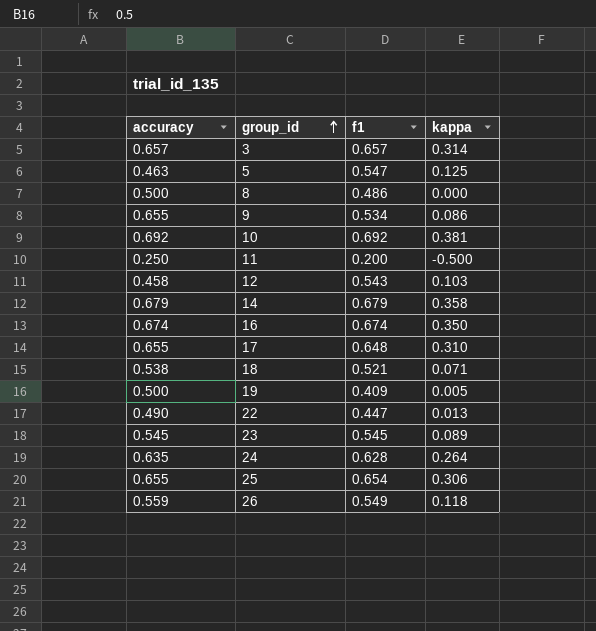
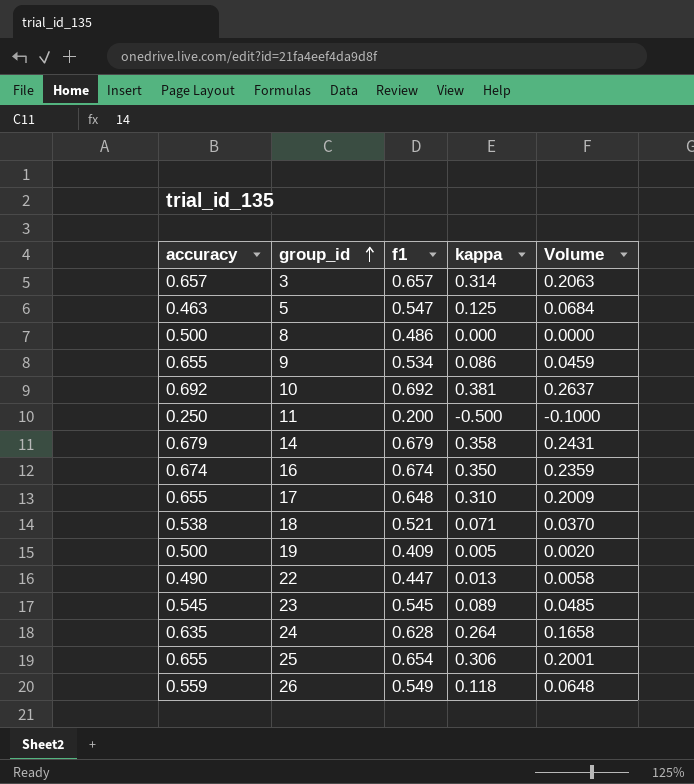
column Volume | formula: none -> [f1] * [kappa]
row 12: 0.458 | 0.543 | 0.103 -> none

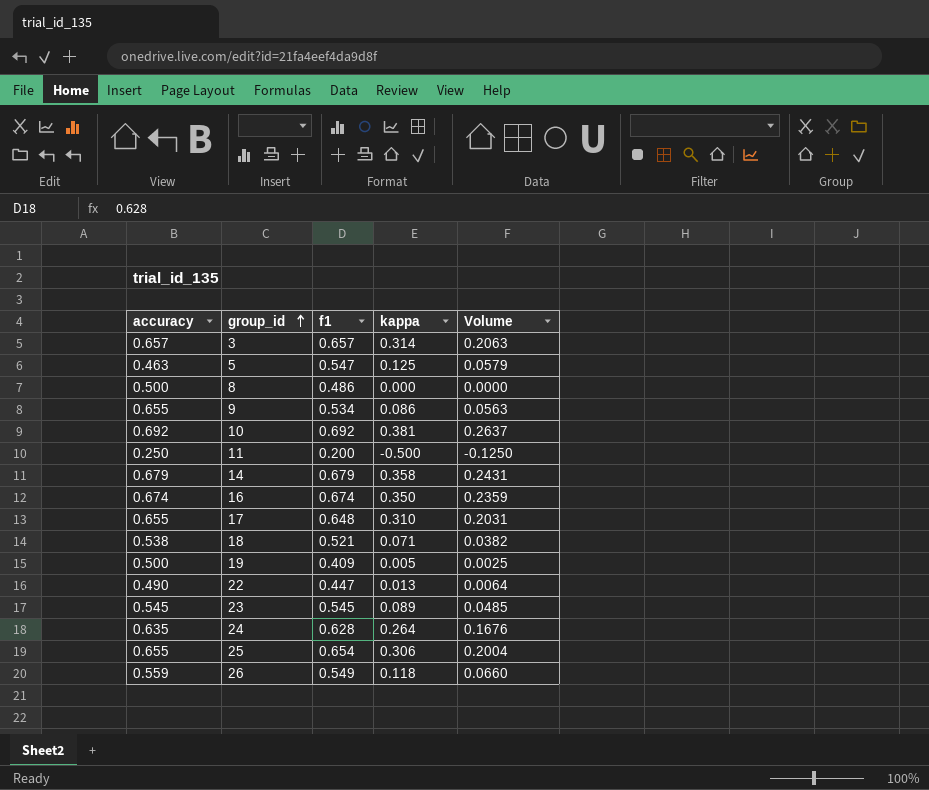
column Volume | formula: [f1] * [kappa] -> [accuracy] * [kappa]

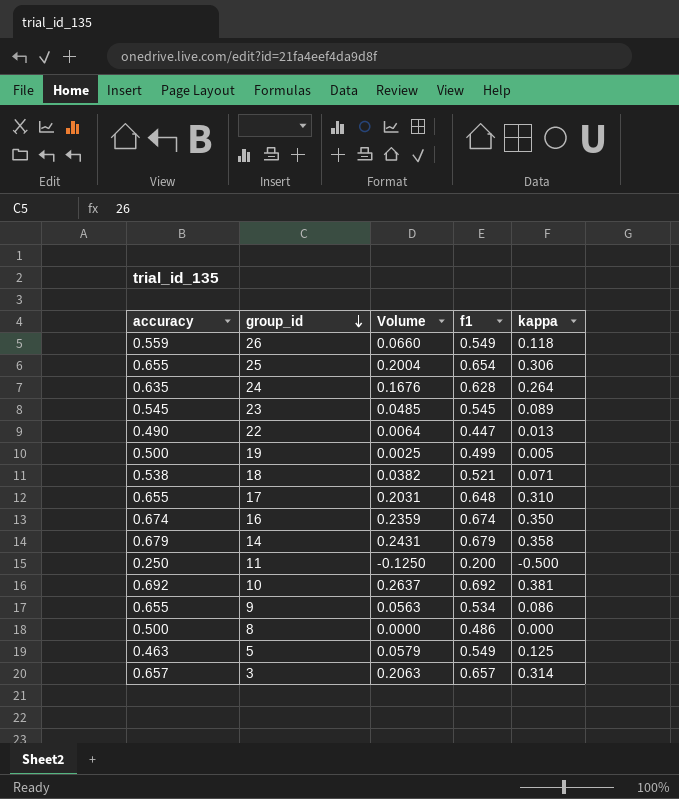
row order: group_id ascending -> group_id descending
column Volume | position: 5 -> 3
19 | f1: 0.409 -> 0.499
5 | f1: 0.547 -> 0.549

